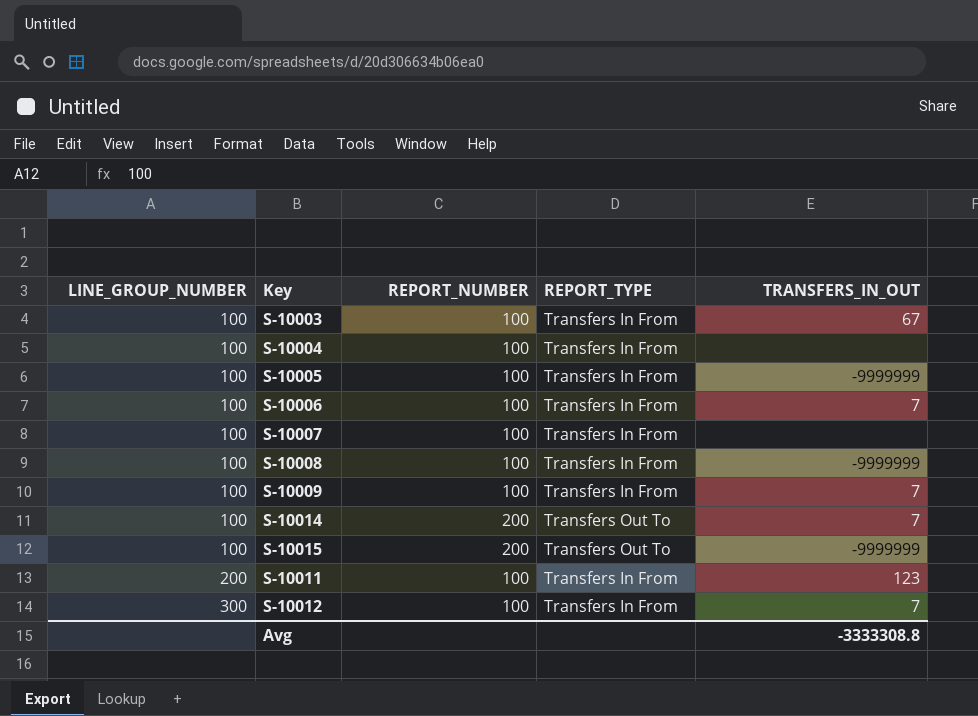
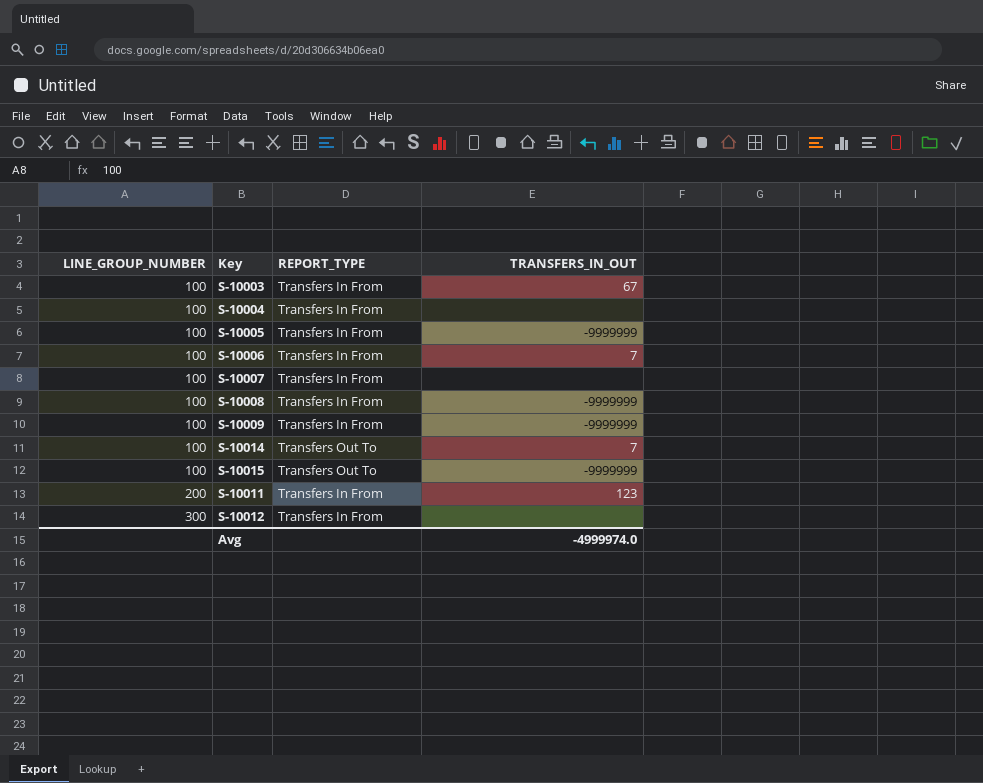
column REPORT_NUMBER | position: 3 -> none
S-10009 | TRANSFERS_IN_OUT: 7 -> -9999999
S-10012 | TRANSFERS_IN_OUT: 7 -> none
Avg | TRANSFERS_IN_OUT: -3333308.8 -> -4999974.0

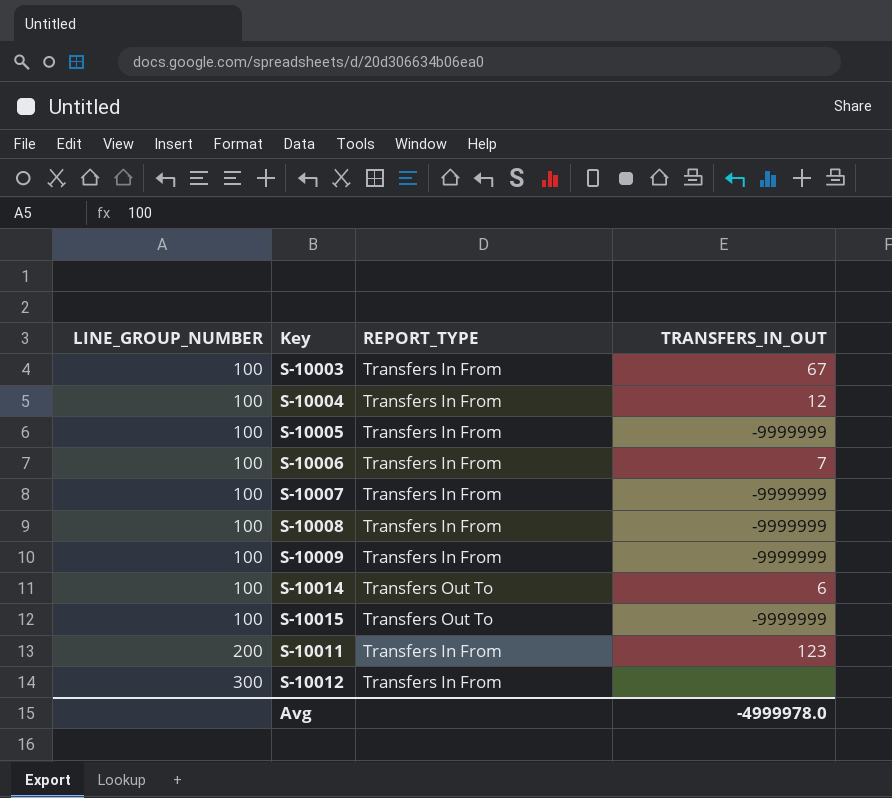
S-10004 | TRANSFERS_IN_OUT: none -> 12
S-10007 | TRANSFERS_IN_OUT: none -> -9999999
S-10014 | TRANSFERS_IN_OUT: 7 -> 6
Avg | TRANSFERS_IN_OUT: -4999974.0 -> -4999978.0

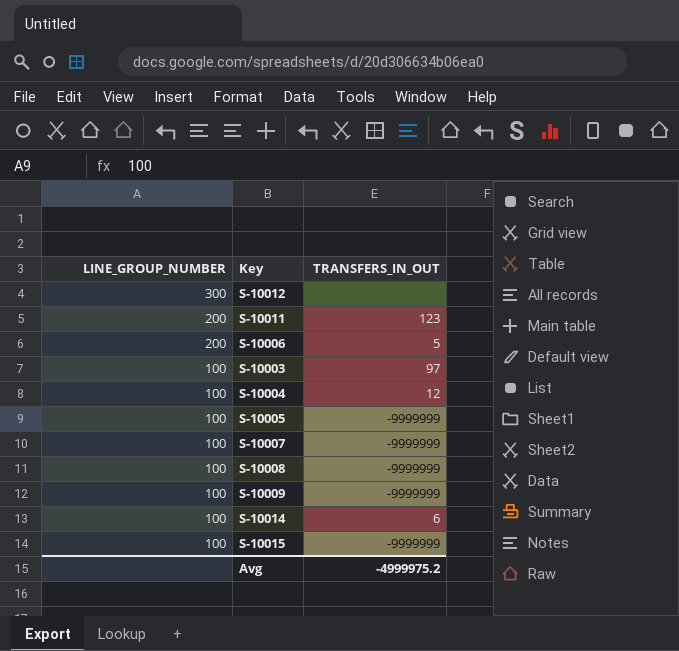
row order: LINE_GROUP_NUMBER ascending -> LINE_GROUP_NUMBER descending
column REPORT_TYPE | position: 3 -> none
S-10006 | LINE_GROUP_NUMBER: 100 -> 200
S-10006 | TRANSFERS_IN_OUT: 7 -> 5
S-10003 | TRANSFERS_IN_OUT: 67 -> 97
Avg | TRANSFERS_IN_OUT: -4999978.0 -> -4999975.2

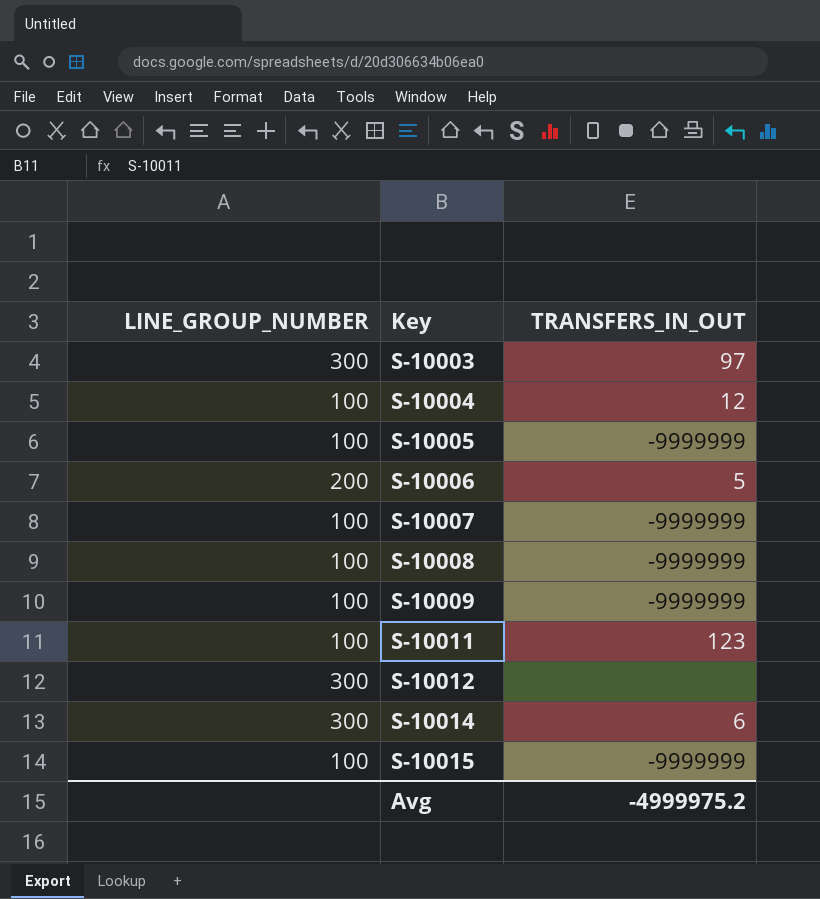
row order: LINE_GROUP_NUMBER descending -> Key ascending
S-10003 | LINE_GROUP_NUMBER: 100 -> 300
S-10011 | LINE_GROUP_NUMBER: 200 -> 100
S-10014 | LINE_GROUP_NUMBER: 100 -> 300

